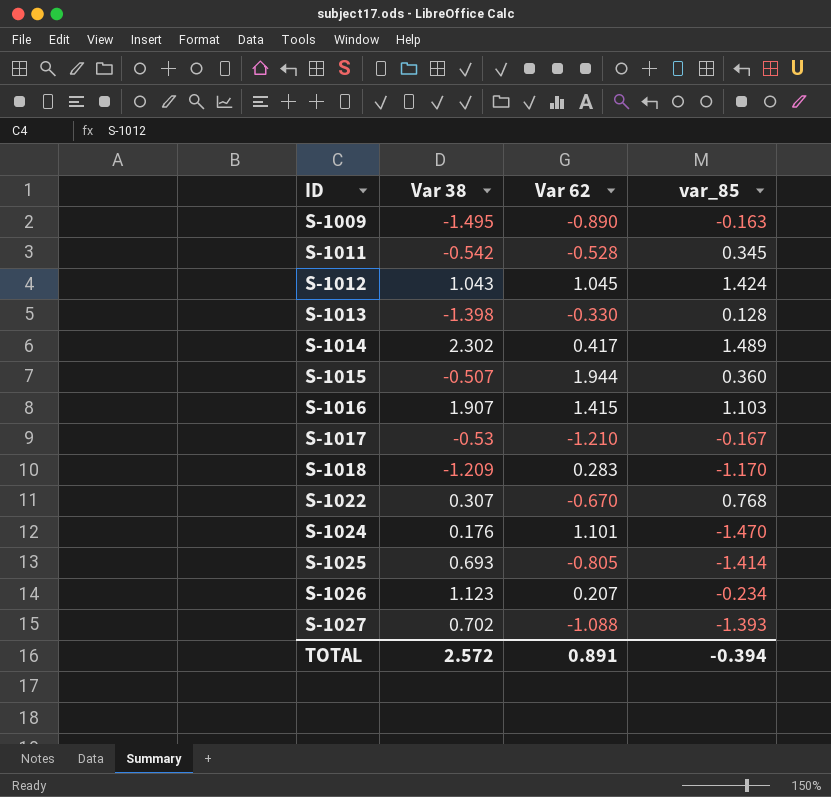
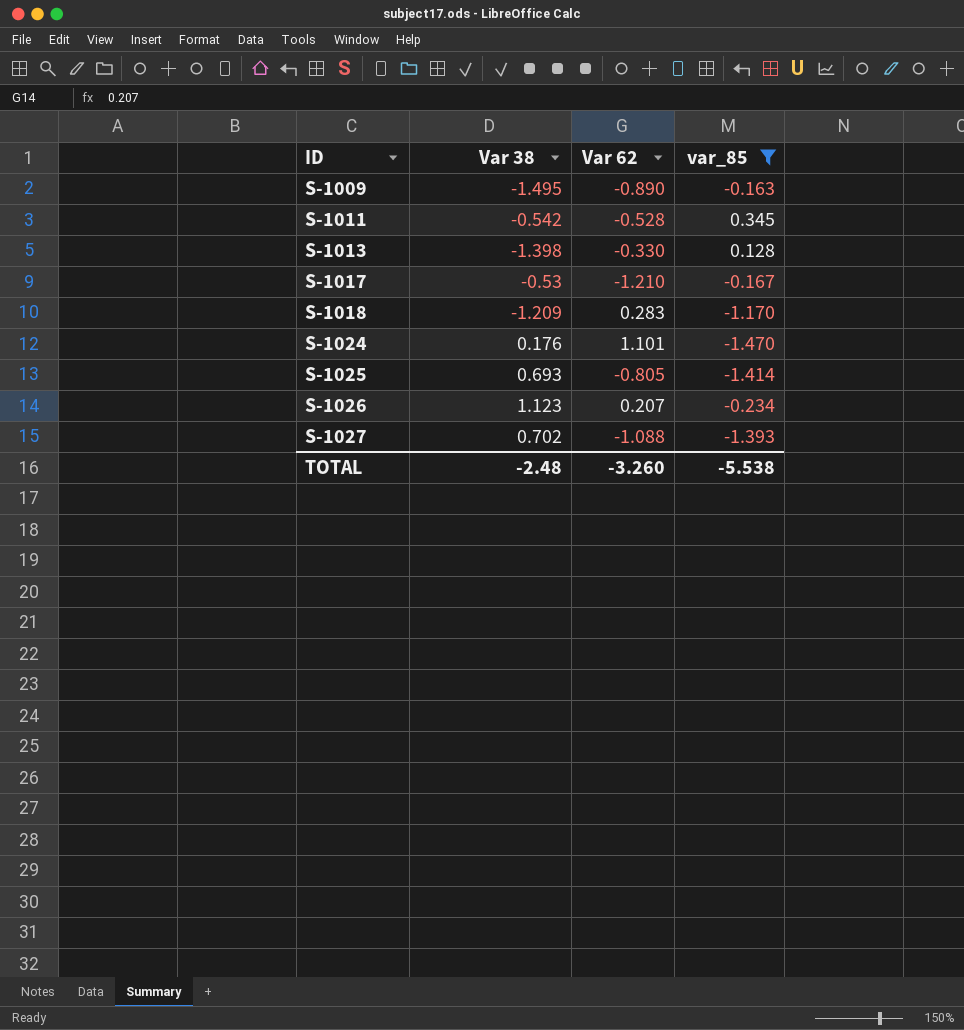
filter: none -> var_85 <= 0.345
TOTAL | Var 38: 2.572 -> -2.48
TOTAL | Var 62: 0.891 -> -3.260
TOTAL | var_85: -0.394 -> -5.538

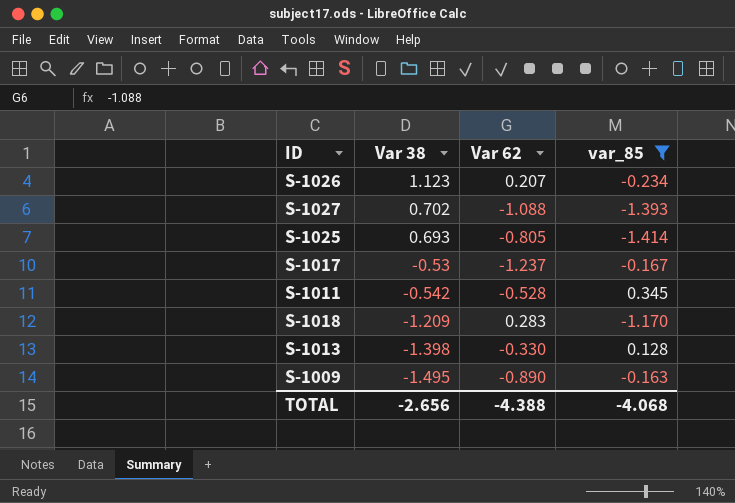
row order: ID ascending -> Var 38 descending
row S-1024: 0.176 | 1.101 | -1.470 -> none
S-1017 | Var 62: -1.210 -> -1.237
TOTAL | Var 38: -2.48 -> -2.656
TOTAL | Var 62: -3.260 -> -4.388
TOTAL | var_85: -5.538 -> -4.068

